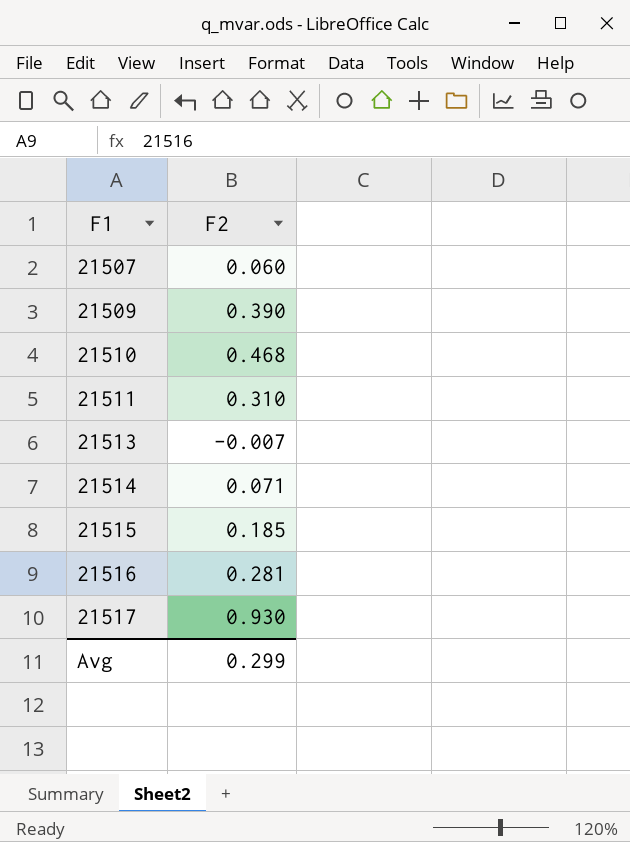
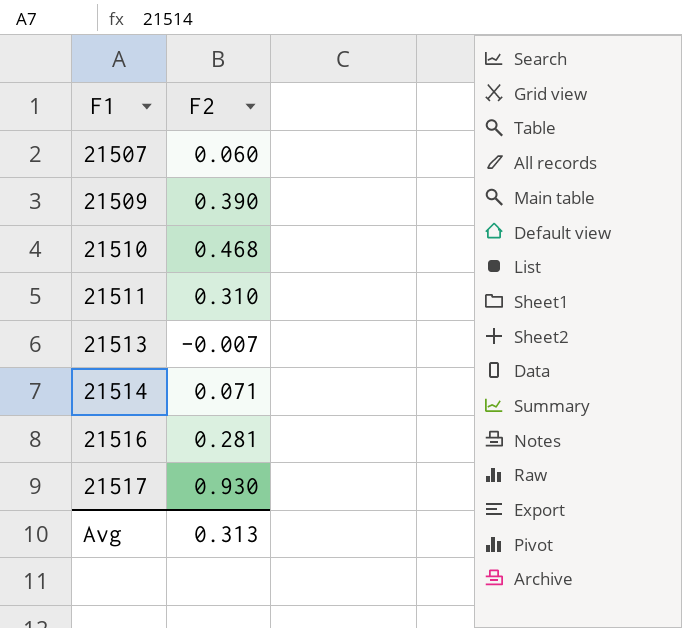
row 21515: 0.185 -> none
Avg | F2: 0.299 -> 0.313

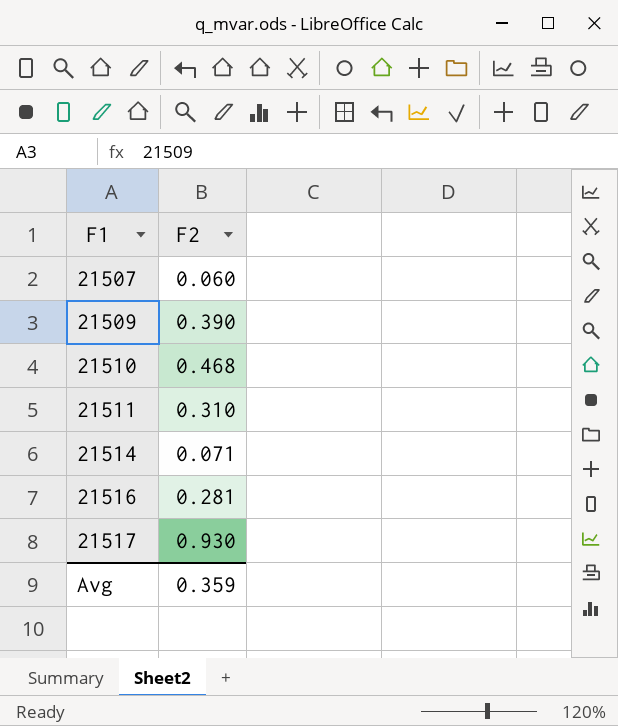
row 21513: -0.007 -> none
Avg | F2: 0.313 -> 0.359

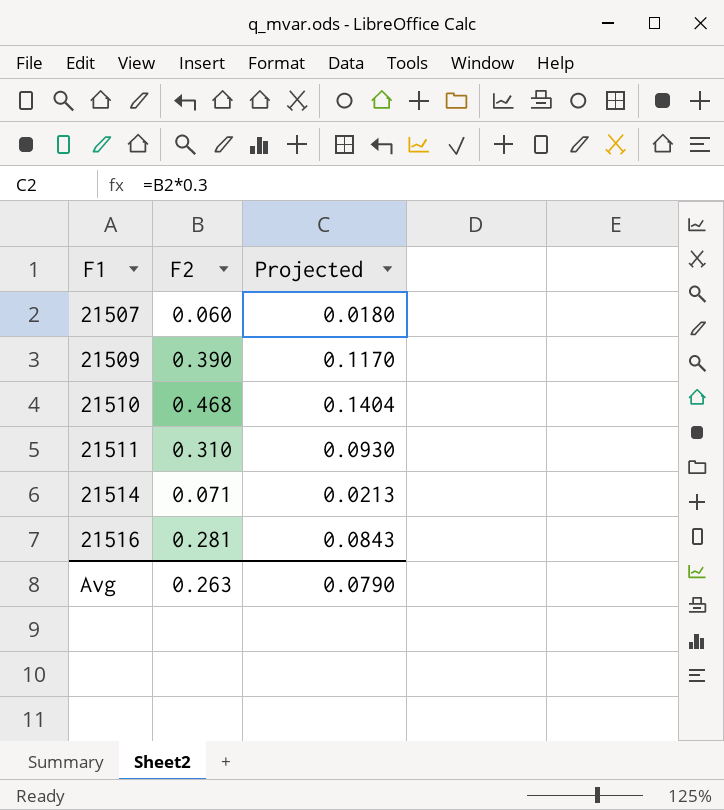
column Projected | formula: none -> [F2] * 0.3
row 21517: 0.930 -> none
Avg | F2: 0.359 -> 0.263

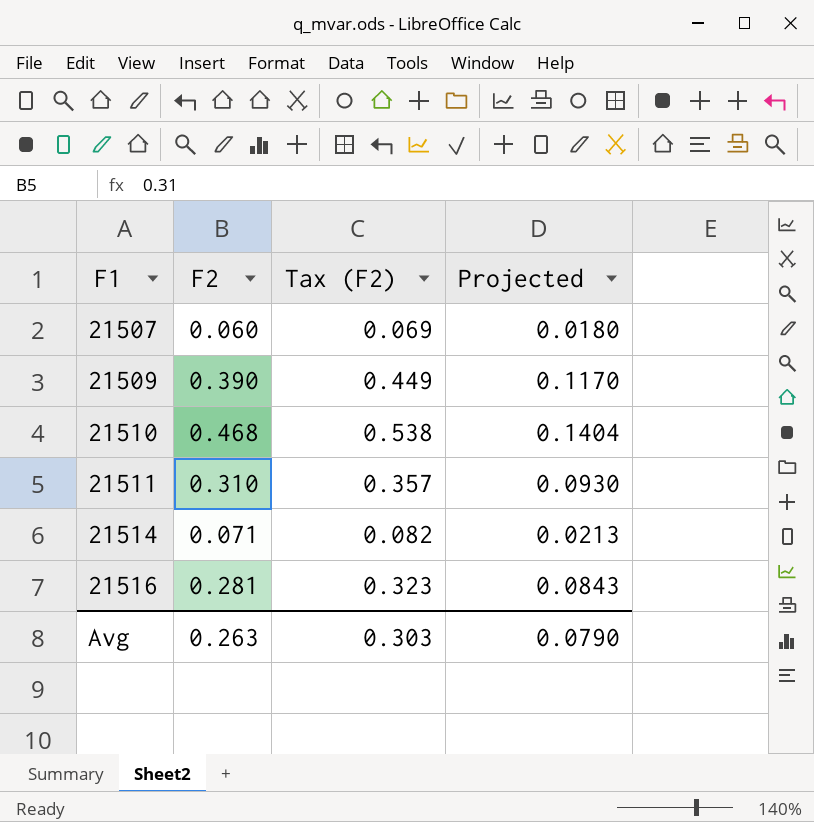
column Tax (F2) | formula: none -> [F2] * 1.15

